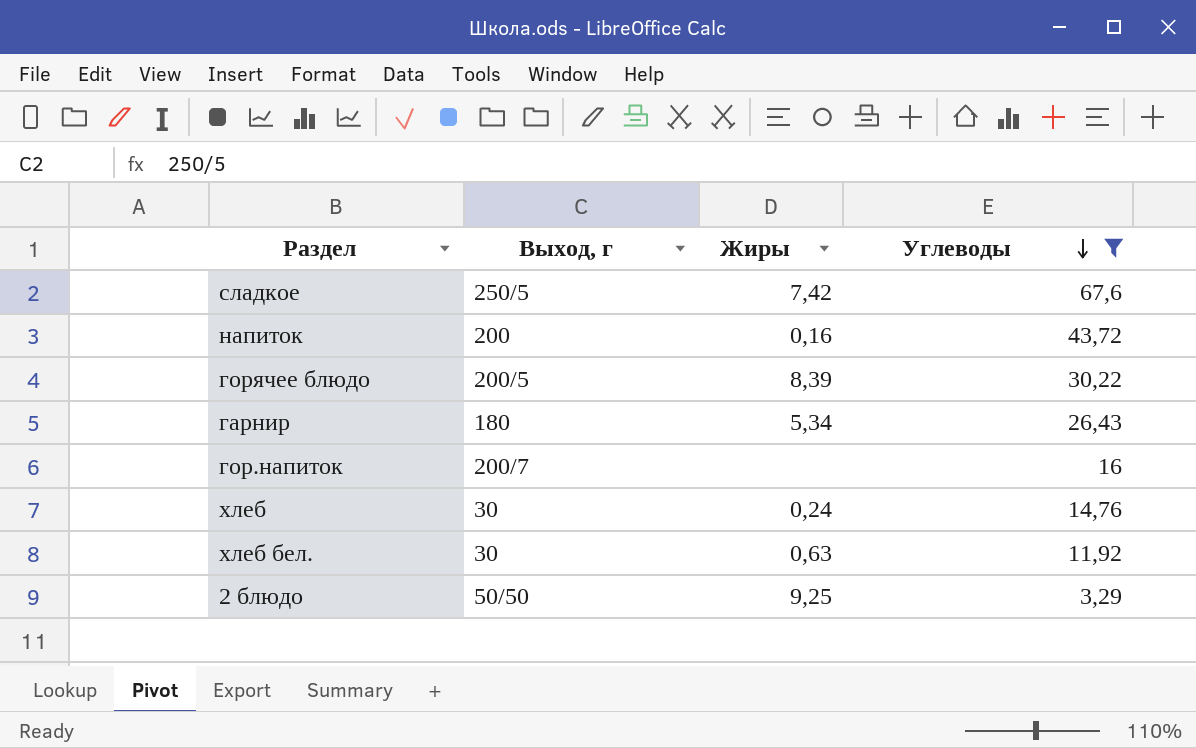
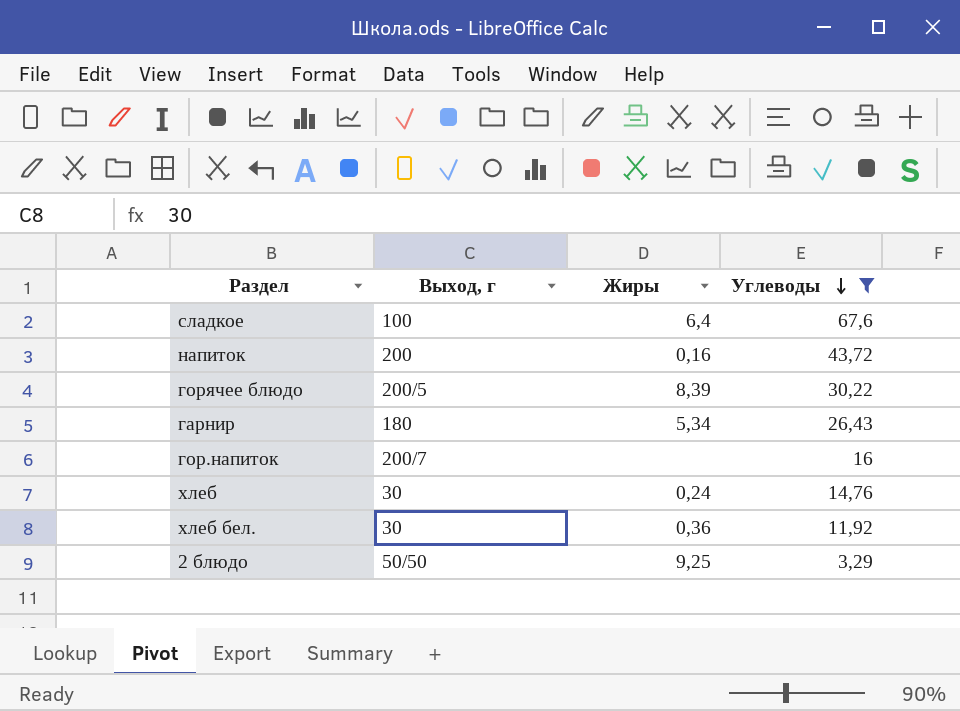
сладкое | Выход, г: 250/5 -> 100
сладкое | Жиры: 7,42 -> 6,4
хлеб бел. | Жиры: 0,63 -> 0,36

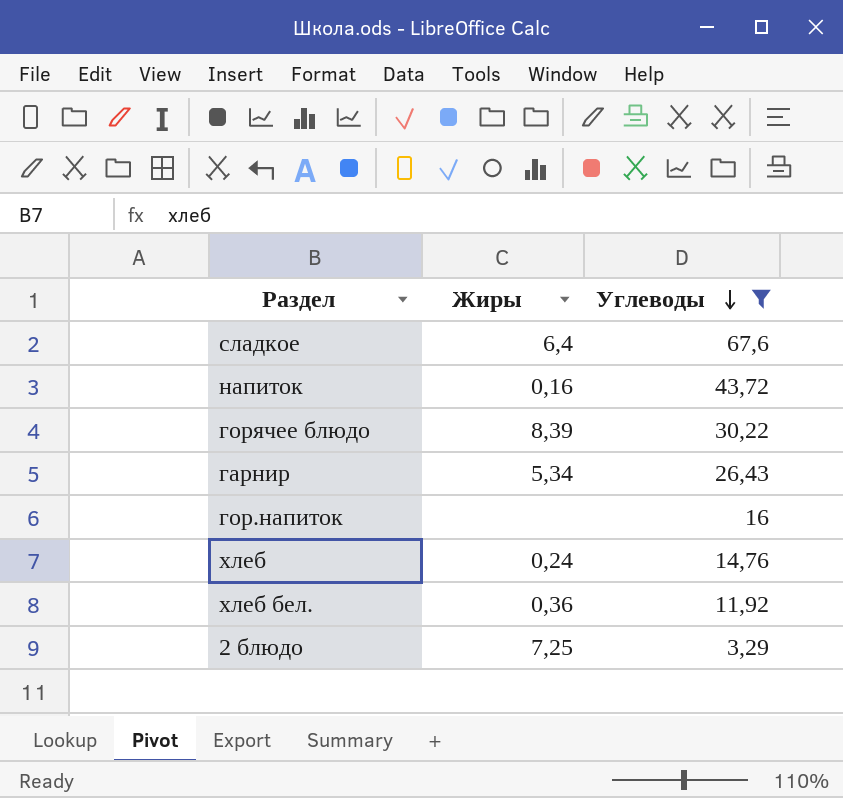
column Выход, г | position: 2 -> none
2 блюдо | Жиры: 9,25 -> 7,25

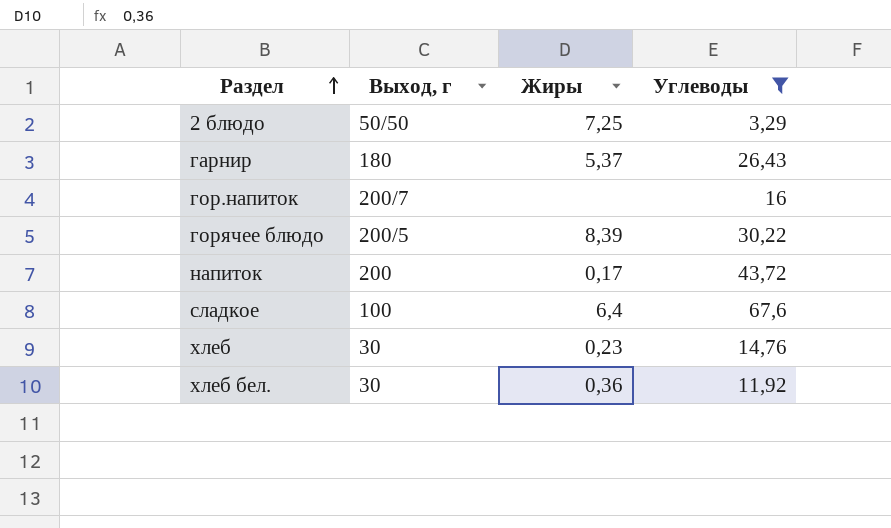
row order: Углеводы descending -> Раздел ascending
column Выход, г | position: none -> 2
гарнир | Жиры: 5,34 -> 5,37
напиток | Жиры: 0,16 -> 0,17
хлеб | Жиры: 0,24 -> 0,23

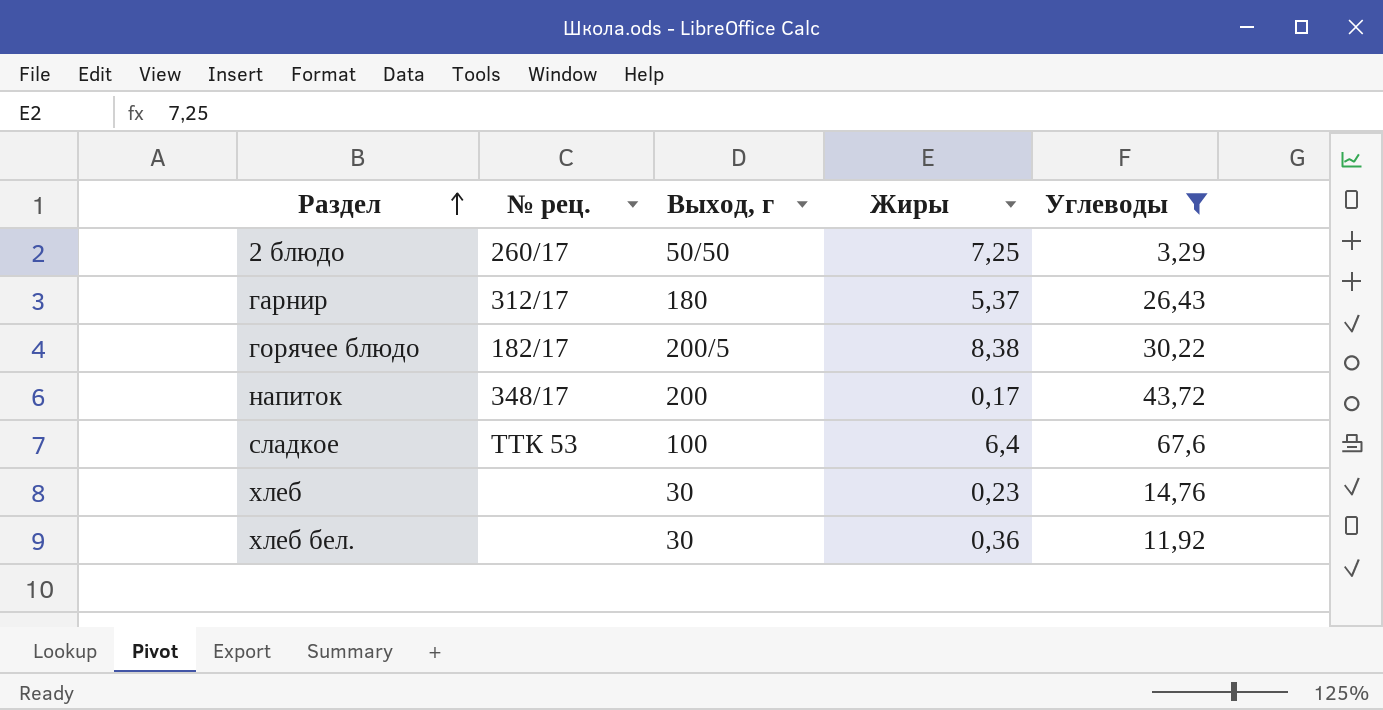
column № рец. | position: none -> 2
row гор.напиток: 200/7 | none | 16 -> none
горячее блюдо | Жиры: 8,39 -> 8,38

